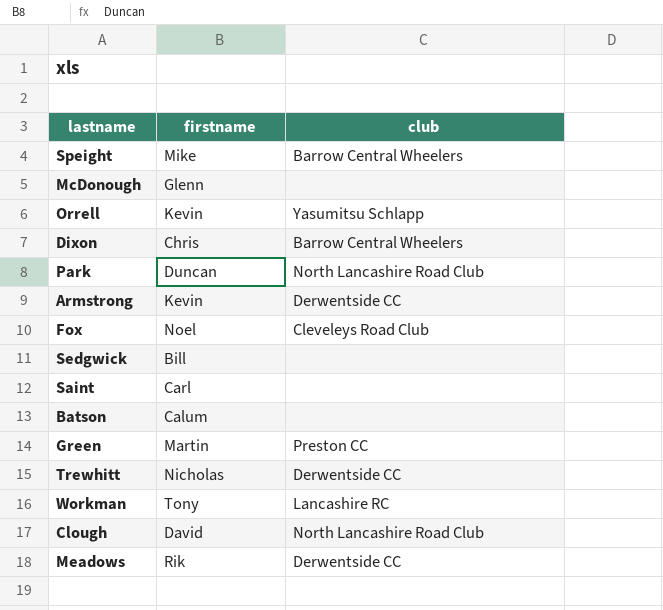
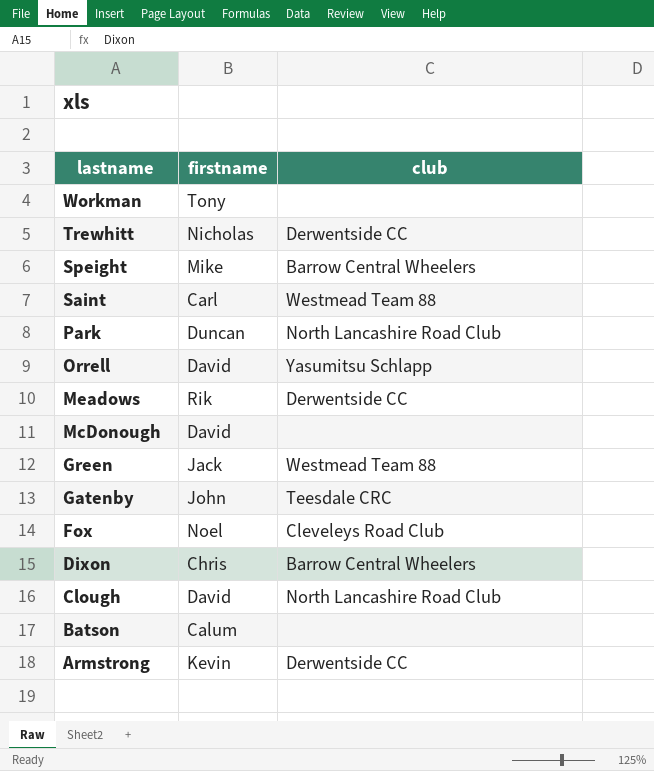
row order: none -> lastname descending
row Sedgwick: Bill | none -> none
Workman | club: Lancashire RC -> none
Saint | club: none -> Westmead Team 88
Orrell | firstname: Kevin -> David
McDonough | firstname: Glenn -> David
Green | firstname: Martin -> Jack
Green | club: Preston CC -> Westmead Team 88
row Gatenby: none -> John | Teesdale CRC

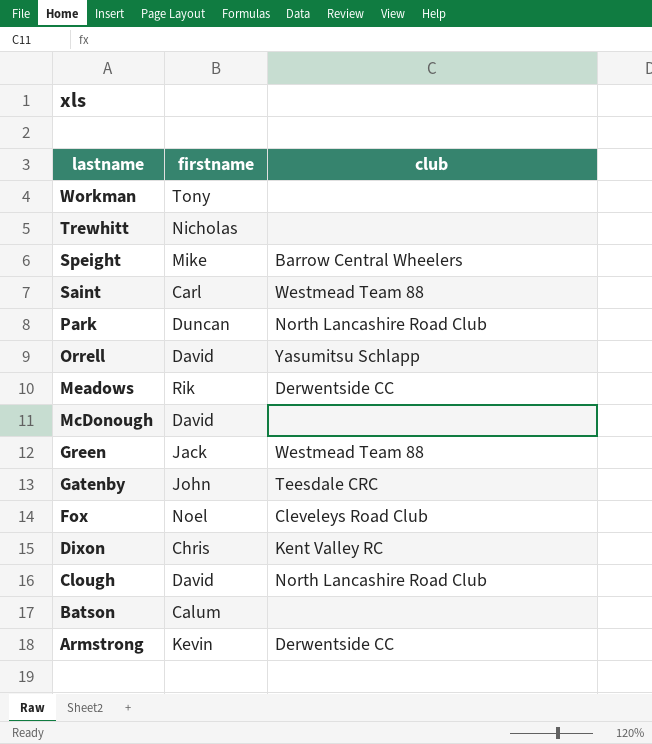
Trewhitt | club: Derwentside CC -> none
Dixon | club: Barrow Central Wheelers -> Kent Valley RC

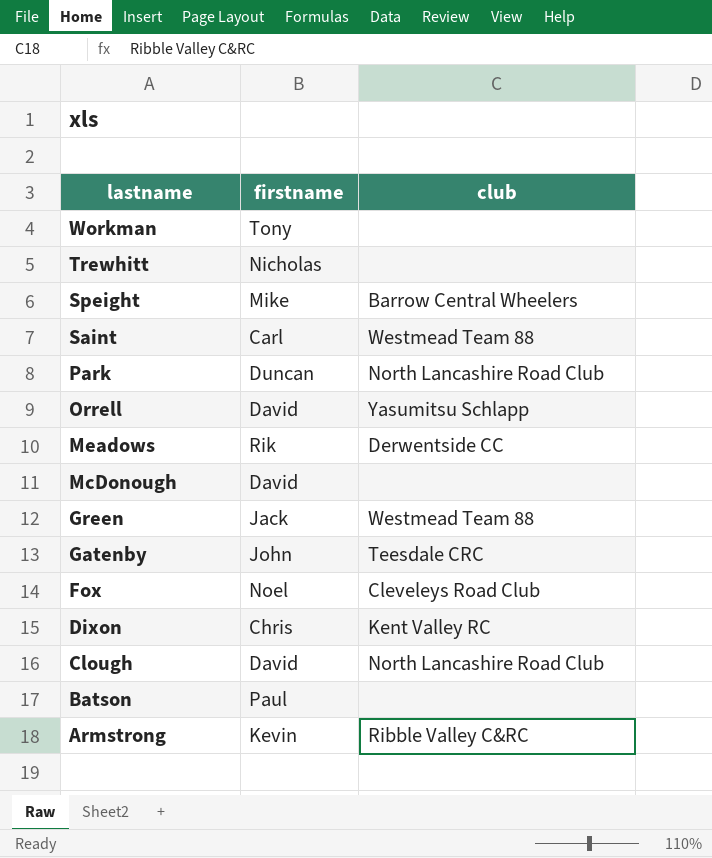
Batson | firstname: Calum -> Paul
Armstrong | club: Derwentside CC -> Ribble Valley C&RC

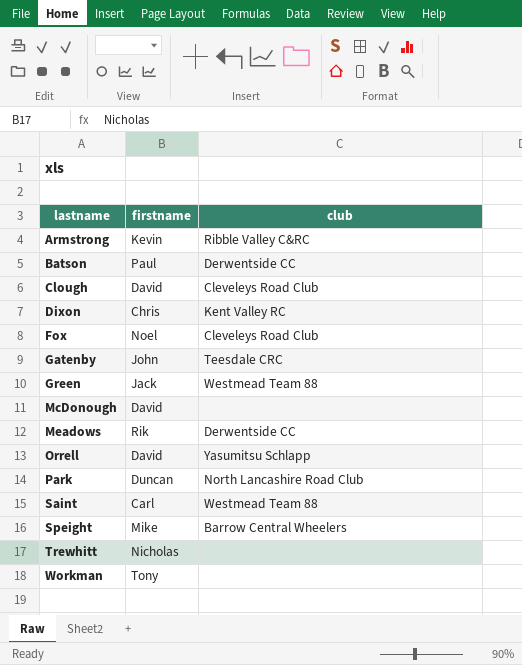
row order: lastname descending -> lastname ascending
Batson | club: none -> Derwentside CC
Clough | club: North Lancashire Road Club -> Cleveleys Road Club

